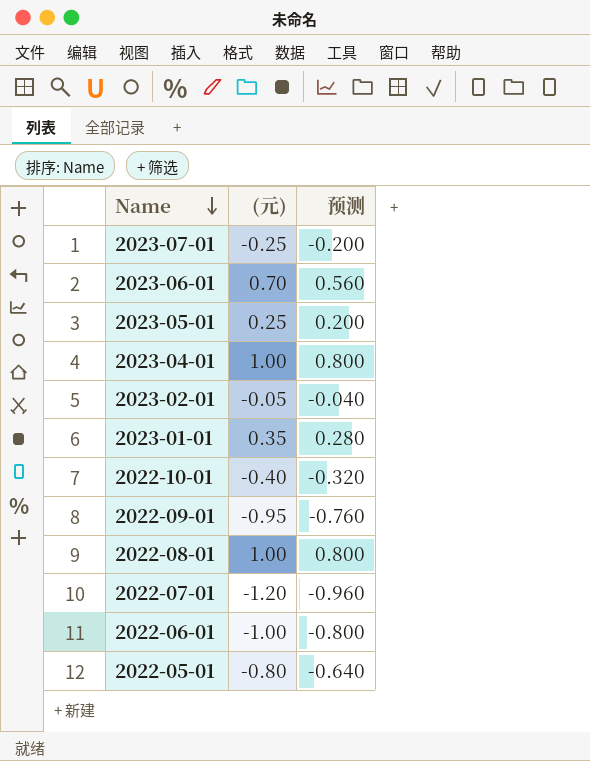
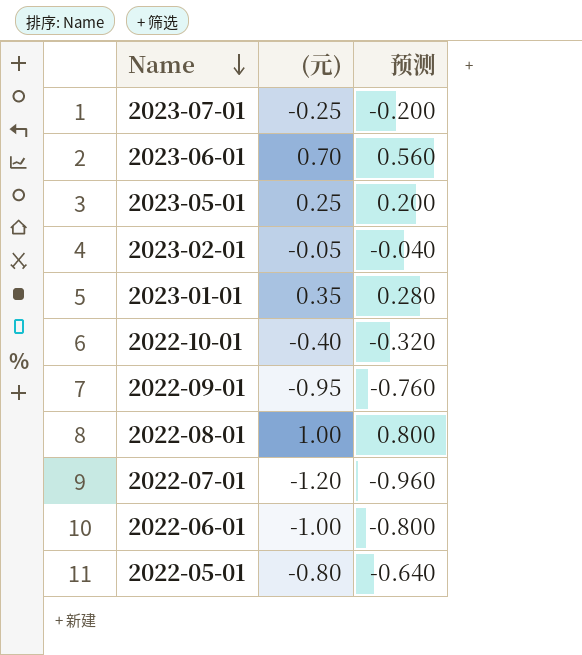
row 2023-04-01: 1.00 | 0.800 -> none

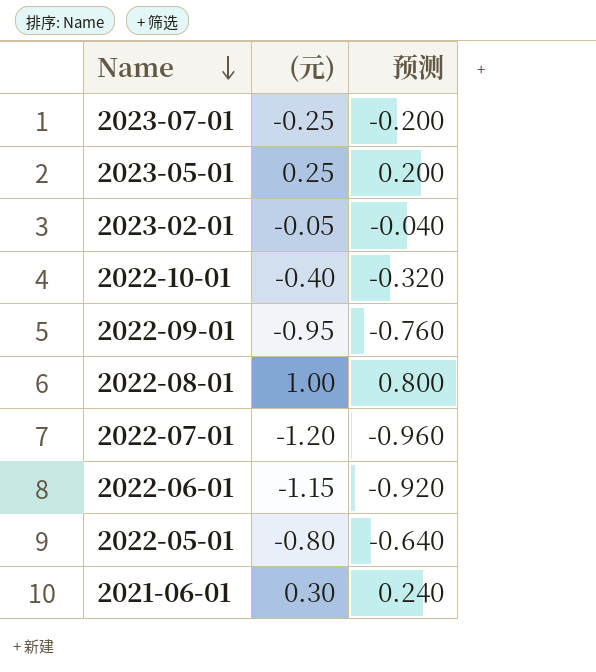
row 2023-06-01: 0.70 | 0.560 -> none
row 2023-01-01: 0.35 | 0.280 -> none
2022-06-01 | (元): -1.00 -> -1.15
2022-06-01 | 预测: -0.800 -> -0.920
row 2021-06-01: none -> 0.30 | 0.240

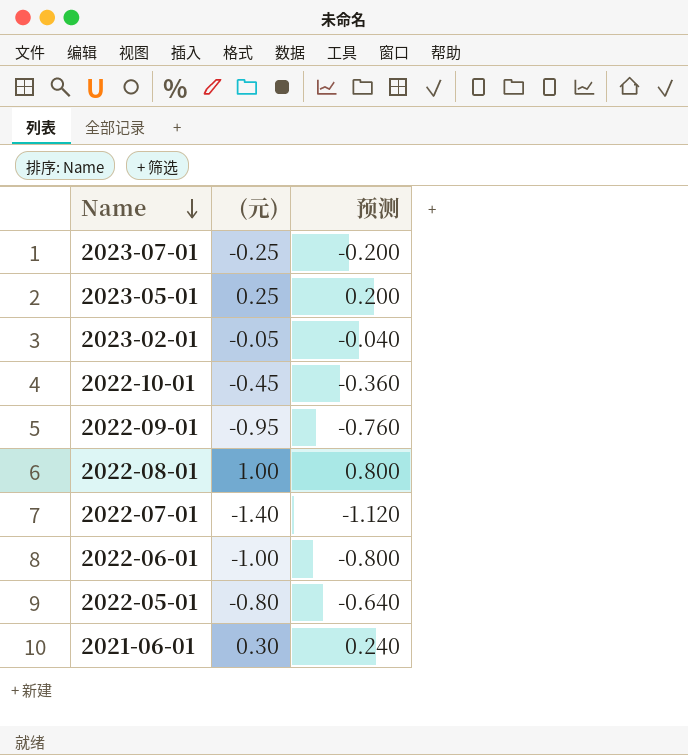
2022-10-01 | (元): -0.40 -> -0.45
2022-10-01 | 预测: -0.320 -> -0.360
2022-07-01 | (元): -1.20 -> -1.40
2022-07-01 | 预测: -0.960 -> -1.120
2022-06-01 | (元): -1.15 -> -1.00
2022-06-01 | 预测: -0.920 -> -0.800

